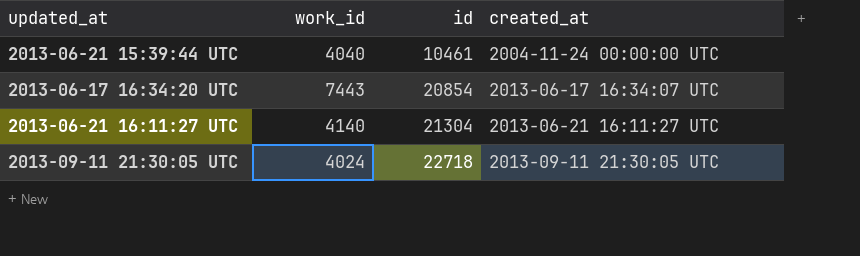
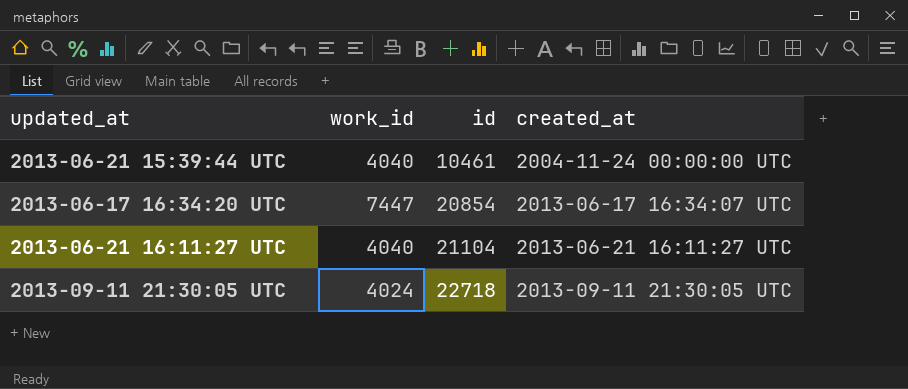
2013-06-17 16:34:20 UTC | work_id: 7443 -> 7447
2013-06-21 16:11:27 UTC | work_id: 4140 -> 4040
2013-06-21 16:11:27 UTC | id: 21304 -> 21104

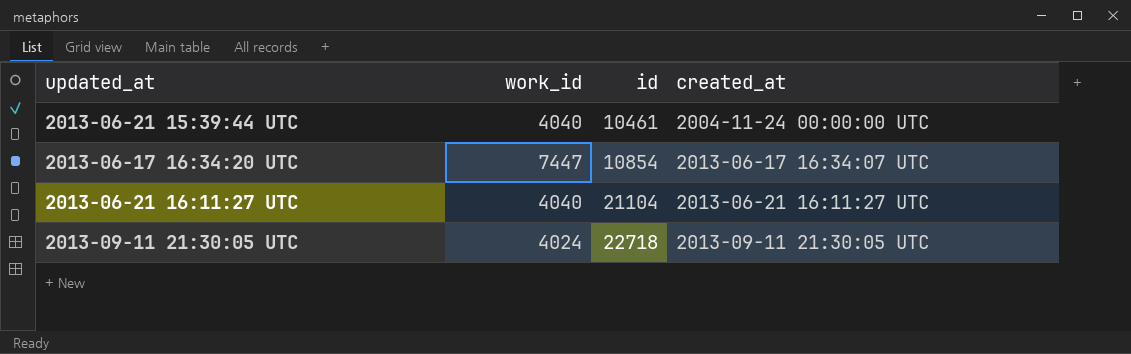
2013-06-17 16:34:20 UTC | id: 20854 -> 10854

